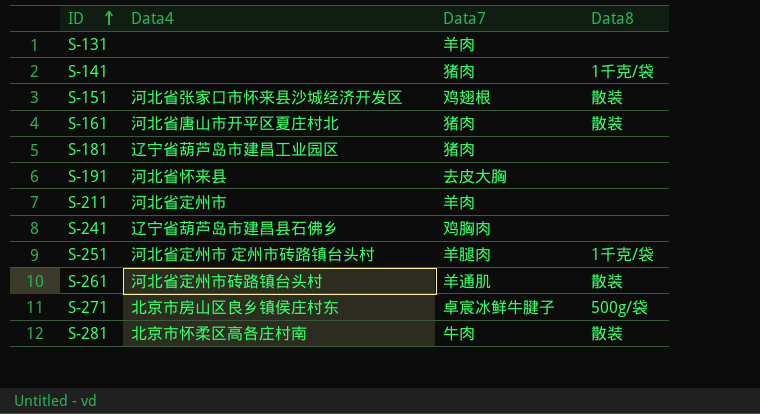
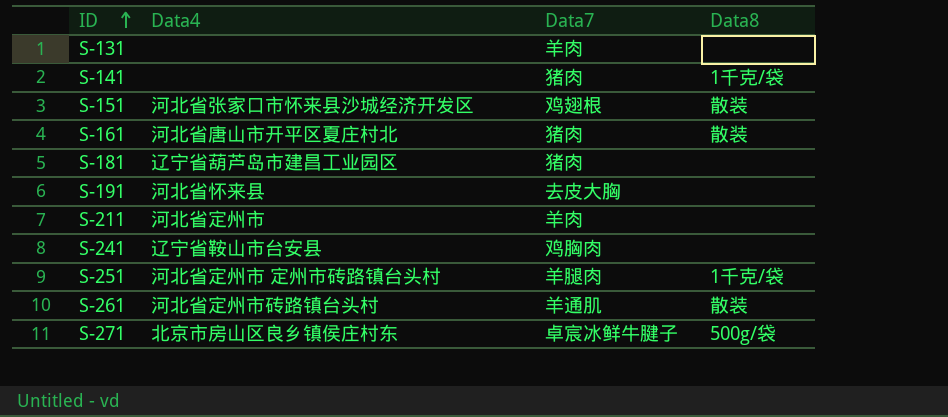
row S-281: 北京市怀柔区高各庄村南 | 牛肉 | 散装 -> none
S-241 | Data4: 辽宁省葫芦岛市建昌县石佛乡 -> 辽宁省鞍山市台安县

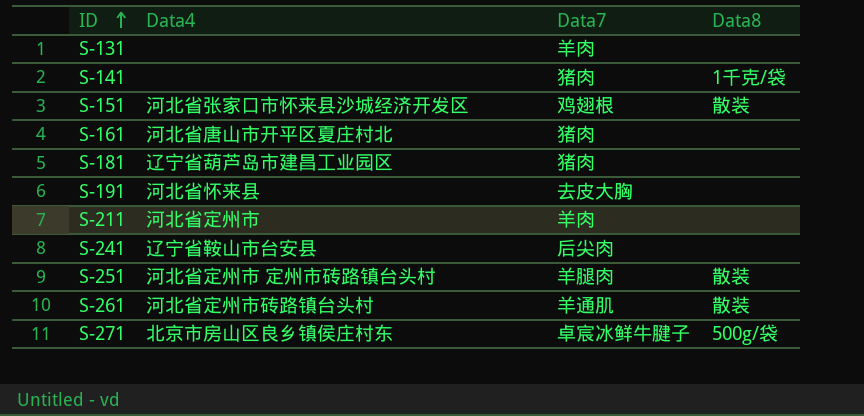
S-161 | Data8: 散装 -> none
S-241 | Data7: 鸡胸肉 -> 后尖肉
S-251 | Data8: 1千克/袋 -> 散装

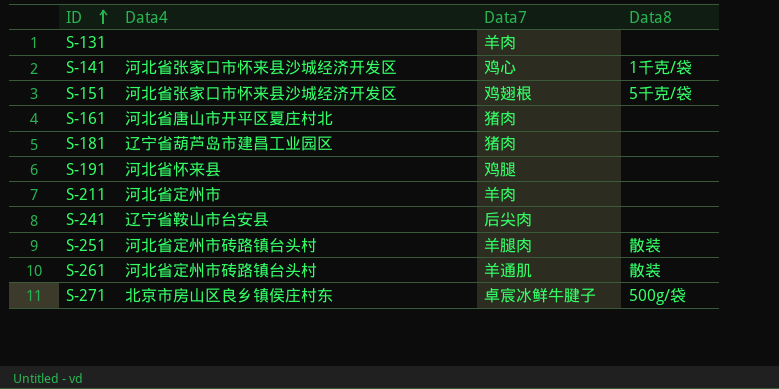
S-141 | Data4: none -> 河北省张家口市怀来县沙城经济开发区
S-141 | Data7: 猪肉 -> 鸡心
S-151 | Data8: 散装 -> 5千克/袋
S-191 | Data7: 去皮大胸 -> 鸡腿
S-251 | Data4: 河北省定州市 定州市砖路镇台头村 -> 河北省定州市砖路镇台头村

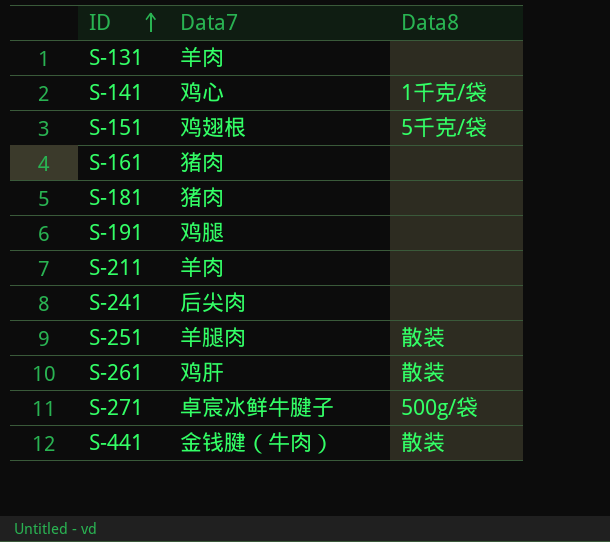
column Data4 | position: 2 -> none
S-261 | Data7: 羊通肌 -> 鸡肝
row S-441: none -> 金钱腱（牛肉） | 散装

